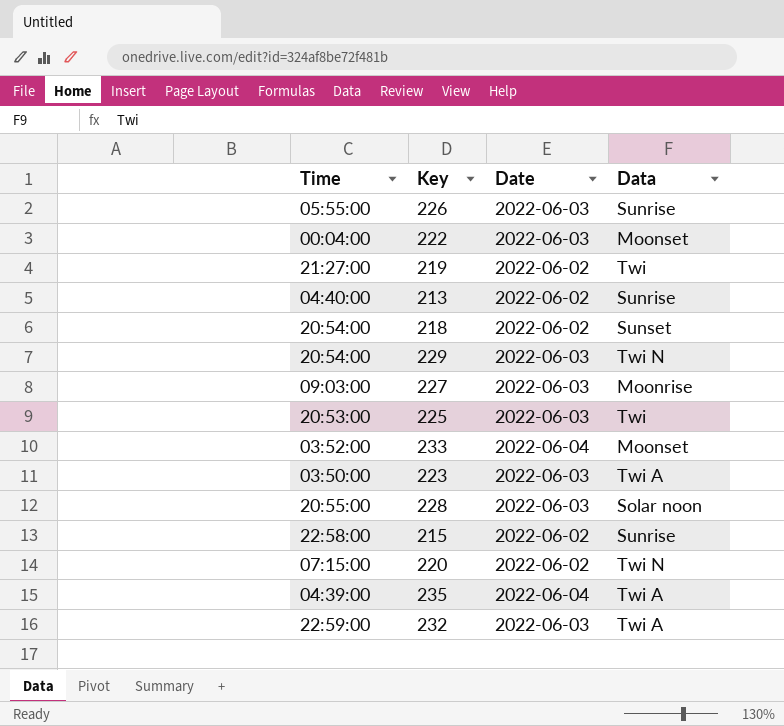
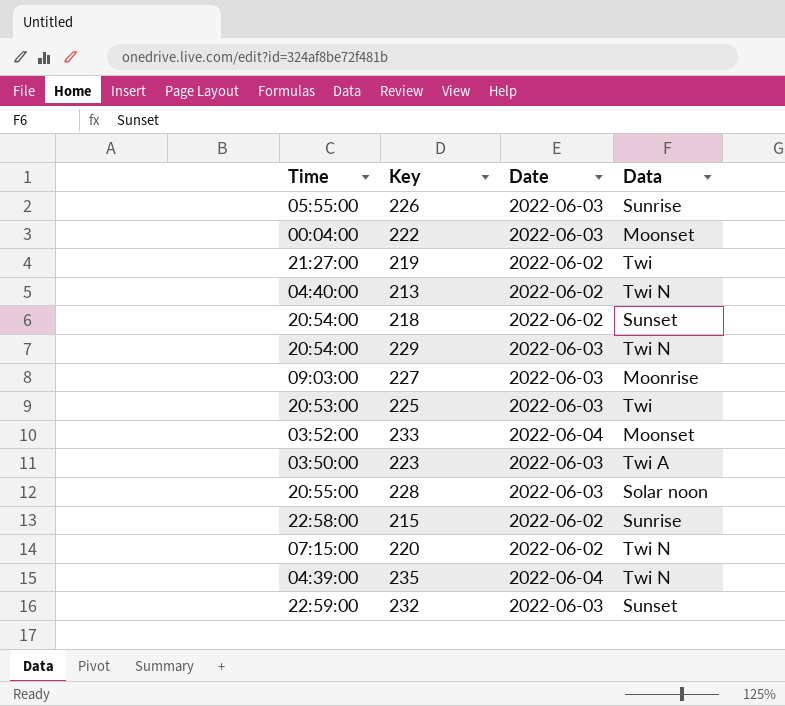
213 | Data: Sunrise -> Twi N
235 | Data: Twi A -> Twi N
232 | Data: Twi A -> Sunset

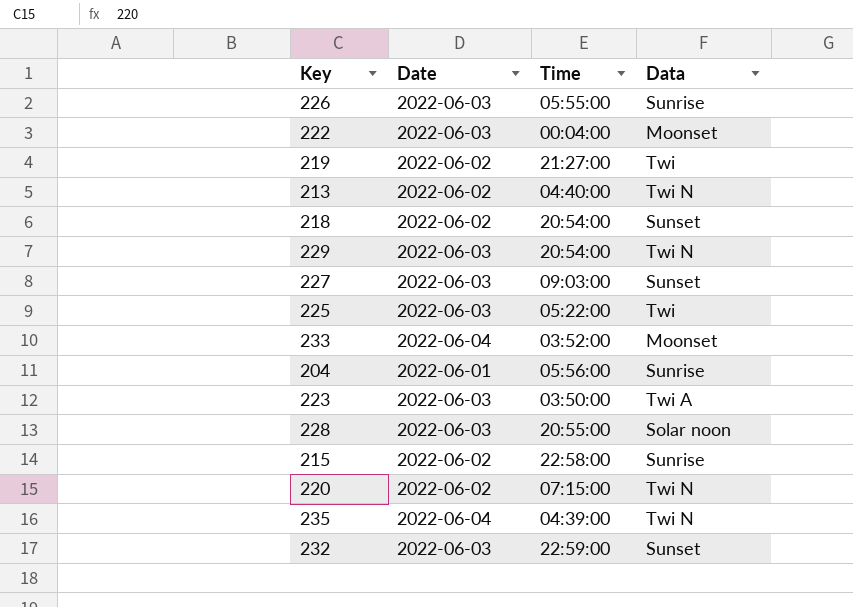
column Time | position: 1 -> 3
227 | Data: Moonrise -> Sunset
225 | Time: 20:53:00 -> 05:22:00
row 204: none -> 2022-06-01 | 05:56:00 | Sunrise

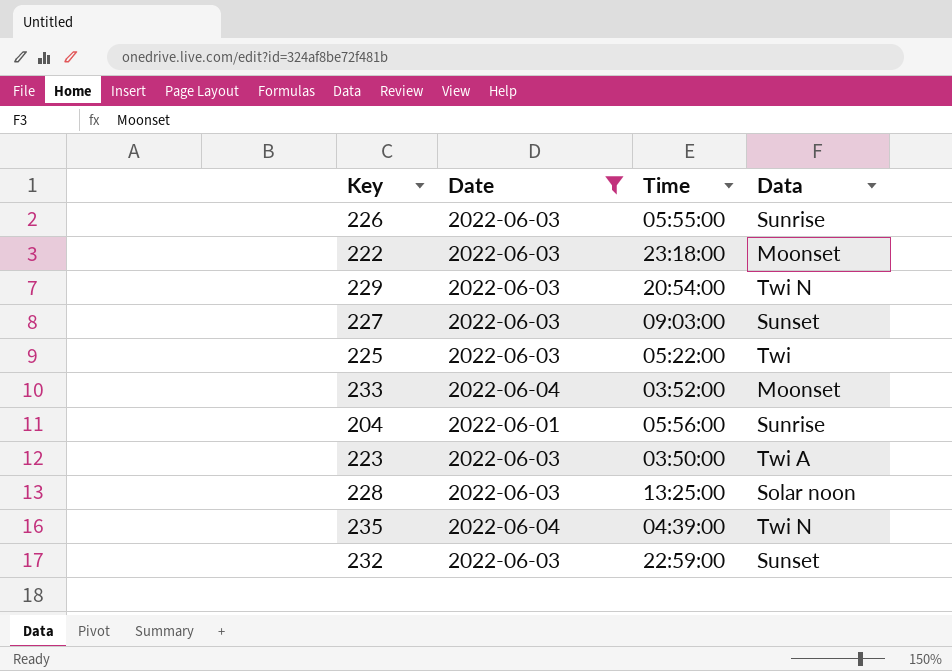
filter: none -> Date != 2022-06-02
222 | Time: 00:04:00 -> 23:18:00
228 | Time: 20:55:00 -> 13:25:00

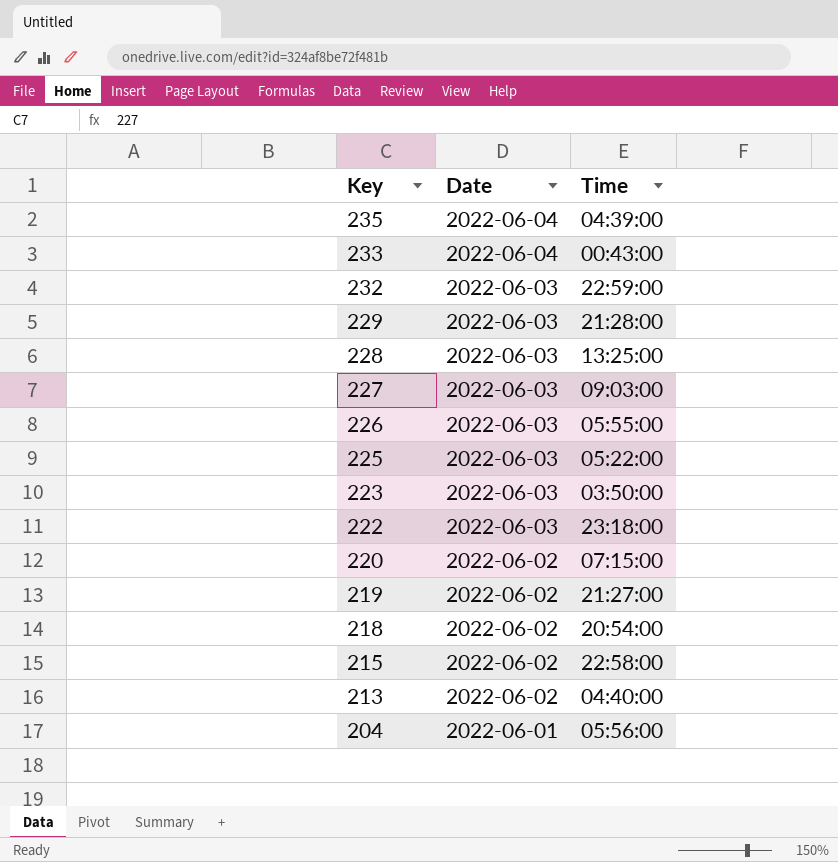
filter: Date != 2022-06-02 -> none
row order: none -> Key descending
column Data | position: 4 -> none
233 | Time: 03:52:00 -> 00:43:00
229 | Time: 20:54:00 -> 21:28:00

